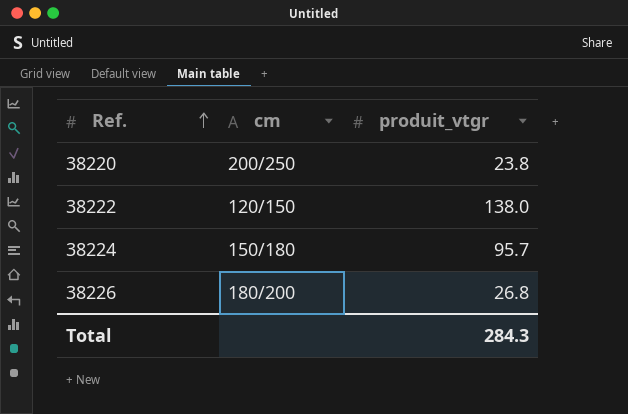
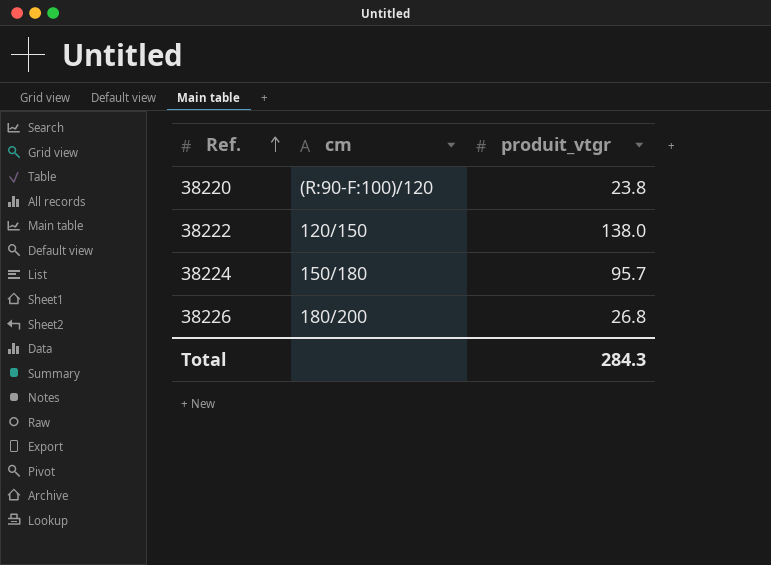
38220 | cm: 200/250 -> (R:90-F:100)/120

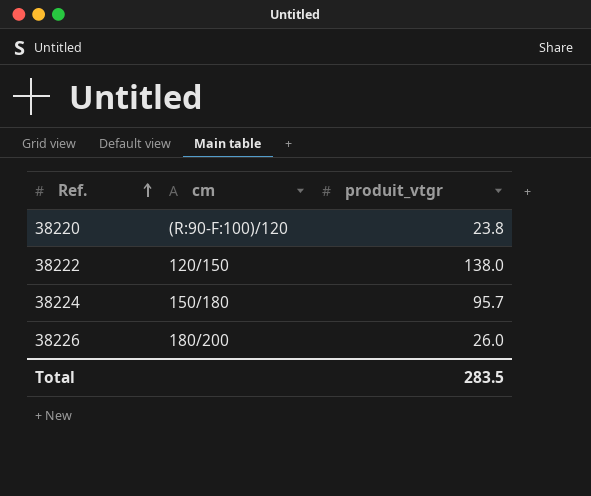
38226 | produit_vtgr: 26.8 -> 26.0
Total | produit_vtgr: 284.3 -> 283.5

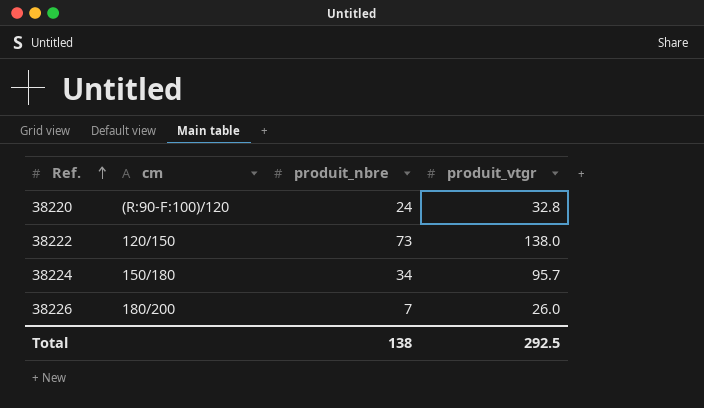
column produit_nbre | position: none -> 3
38220 | produit_vtgr: 23.8 -> 32.8
Total | produit_vtgr: 283.5 -> 292.5

